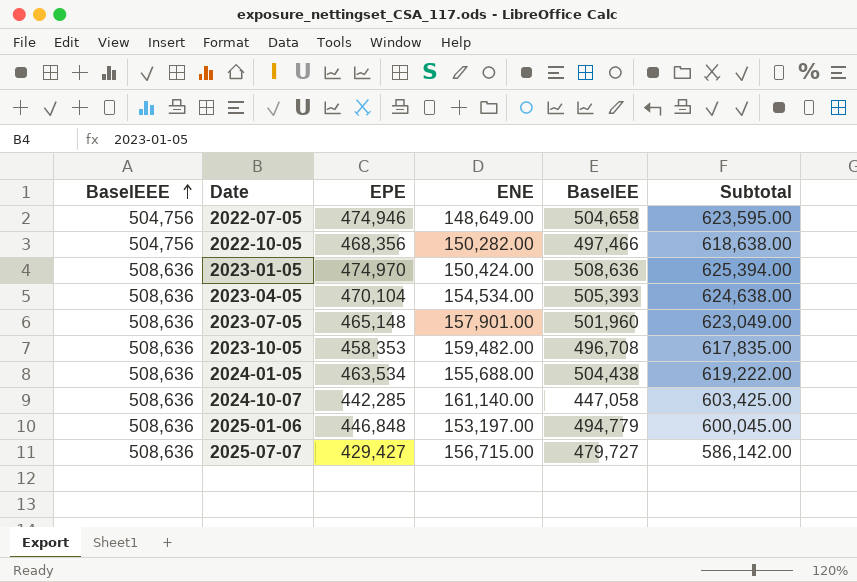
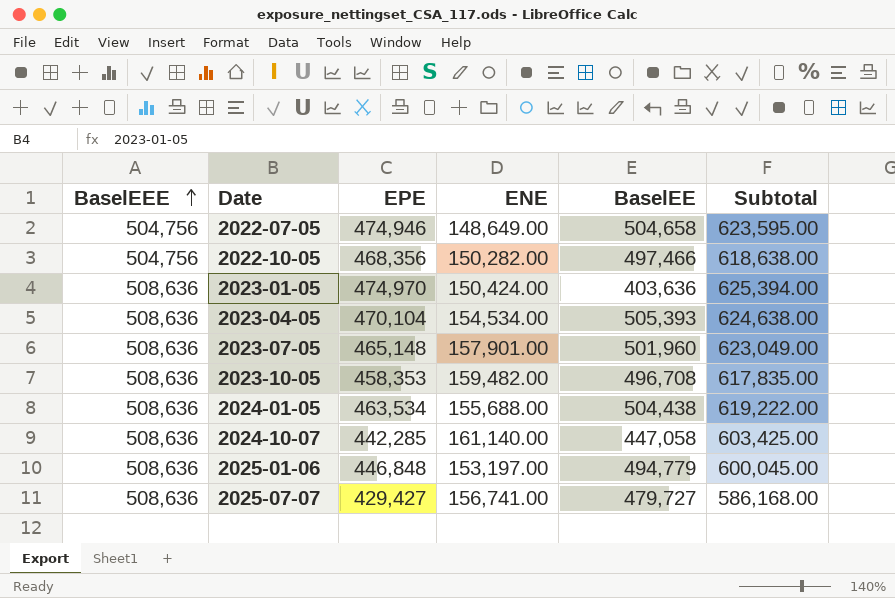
2023-01-05 | BaselEE: 508,636 -> 403,636
2025-07-07 | ENE: 156,715.00 -> 156,741.00
2025-07-07 | Subtotal: 586,142.00 -> 586,168.00

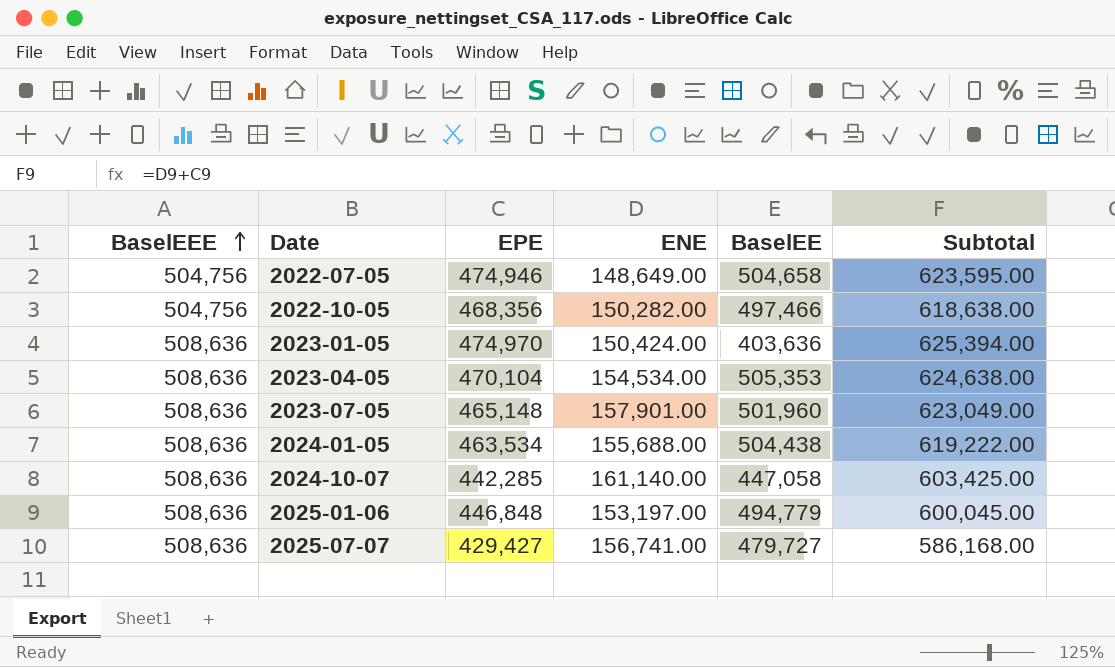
row 2023-10-05: 508,636 | 458,353 | 159,482.00 | 496,708 | 617,835.00 -> none
2023-04-05 | BaselEE: 505,393 -> 505,353

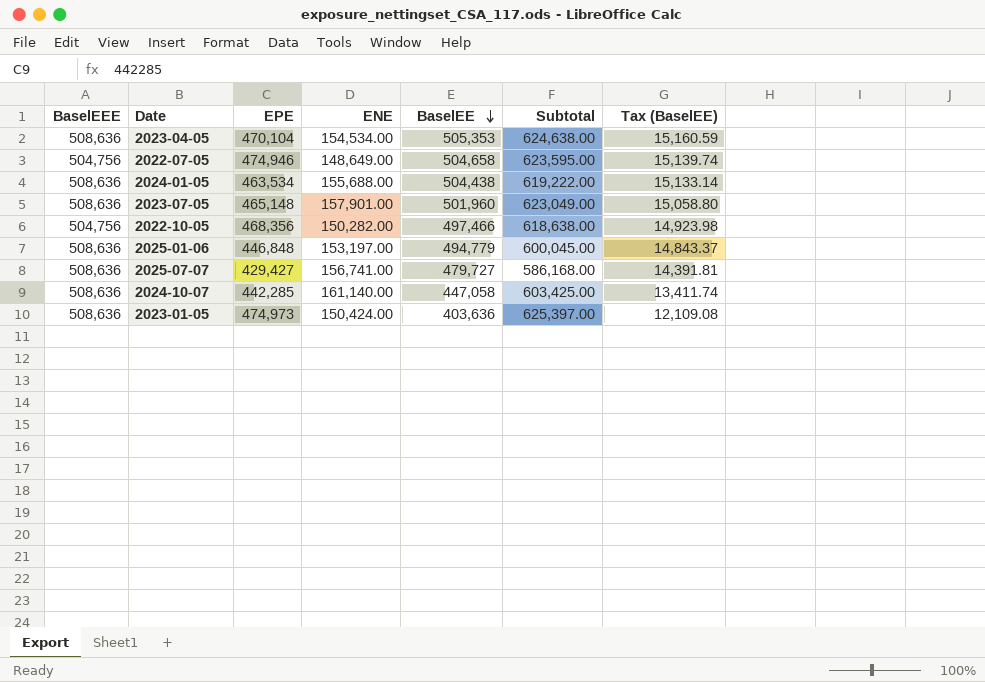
row order: BaselEEE ascending -> BaselEE descending
column Tax (BaselEE) | formula: none -> [BaselEE] * 0.03
2023-01-05 | EPE: 474,970 -> 474,973
2023-01-05 | Subtotal: 625,394.00 -> 625,397.00

